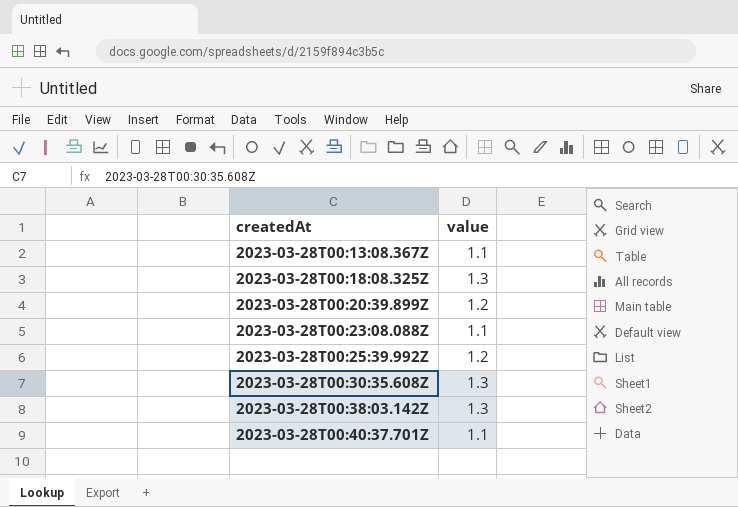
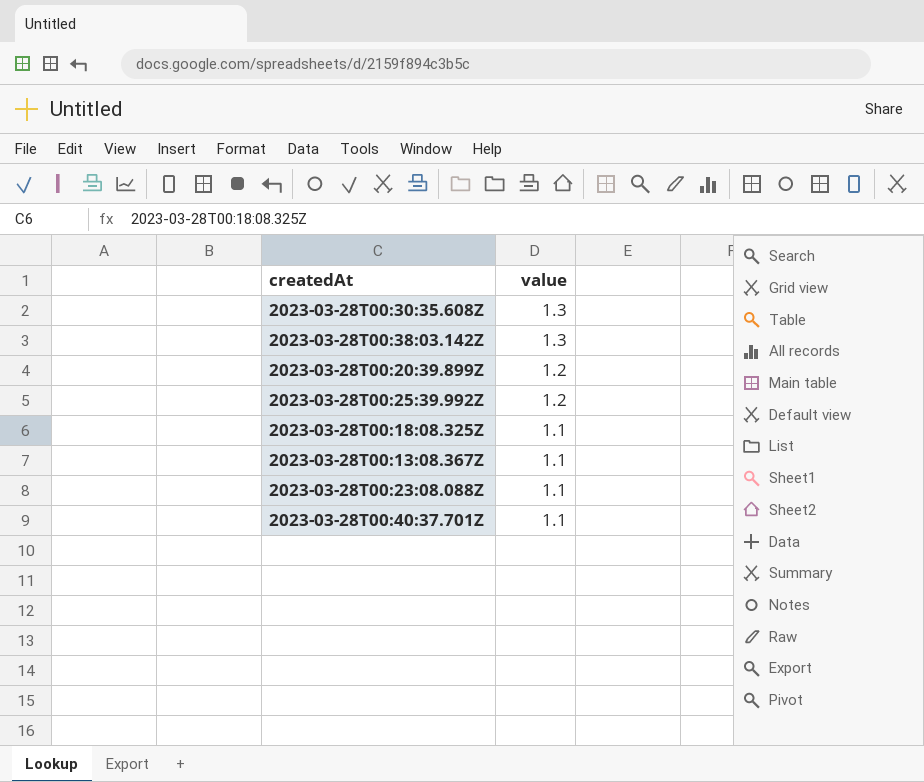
row order: createdAt ascending -> value descending
2023-03-28T00:18:08.325Z | value: 1.3 -> 1.1

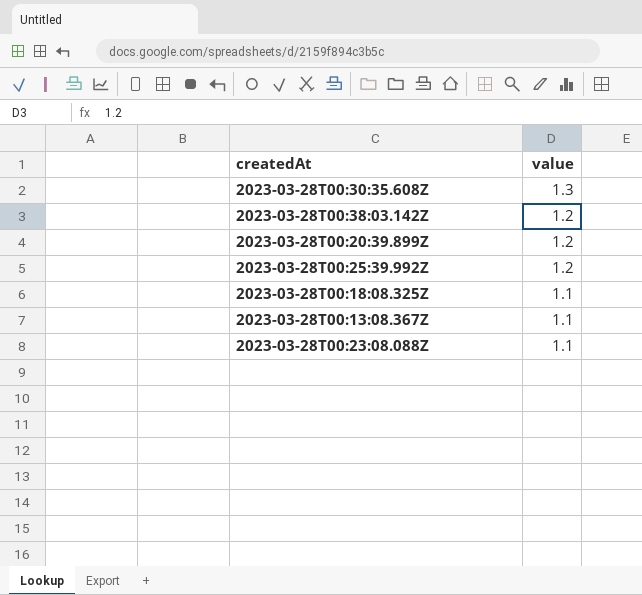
row 2023-03-28T00:40:37.701Z: 1.1 -> none
2023-03-28T00:38:03.142Z | value: 1.3 -> 1.2

